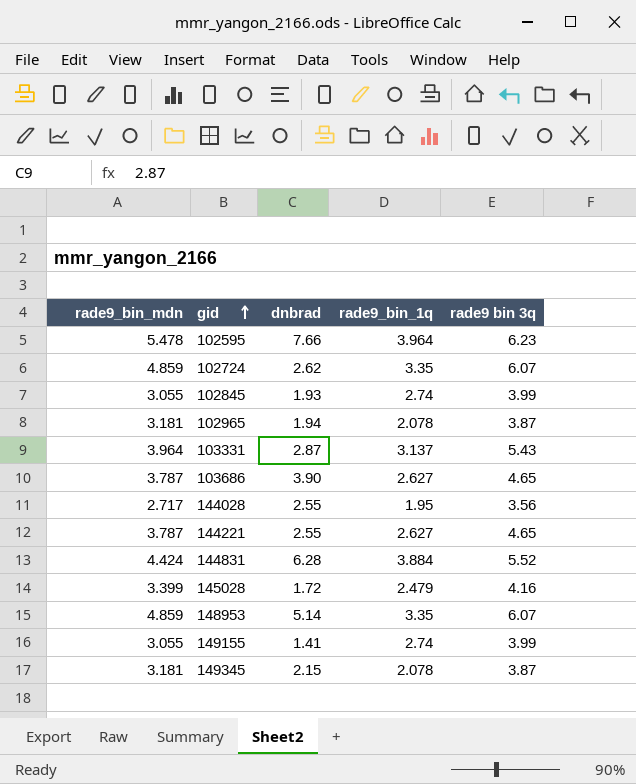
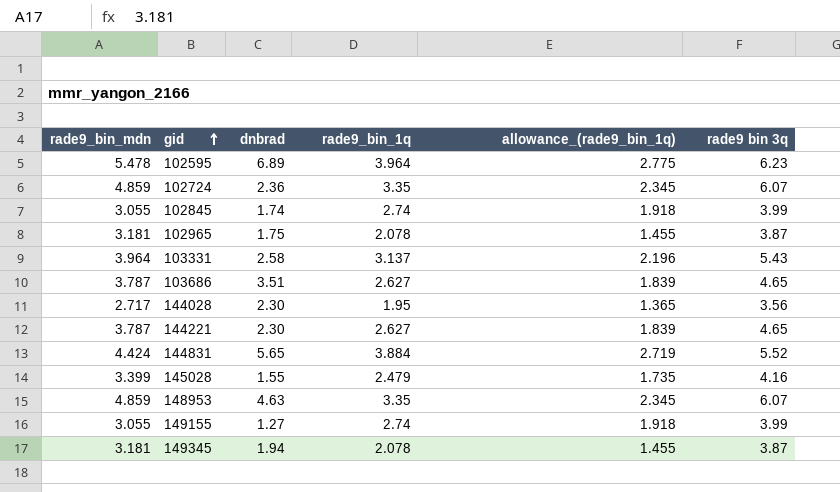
column allowance_(rade9_bin_1q) | formula: none -> [rade9_bin_1q] * 0.7
102595 | dnbrad: 7.66 -> 6.89
102724 | dnbrad: 2.62 -> 2.36
102845 | dnbrad: 1.93 -> 1.74
102965 | dnbrad: 1.94 -> 1.75
103331 | dnbrad: 2.87 -> 2.58
103686 | dnbrad: 3.90 -> 3.51
144028 | dnbrad: 2.55 -> 2.30
144221 | dnbrad: 2.55 -> 2.30
144831 | dnbrad: 6.28 -> 5.65
145028 | dnbrad: 1.72 -> 1.55
148953 | dnbrad: 5.14 -> 4.63
149155 | dnbrad: 1.41 -> 1.27
149345 | dnbrad: 2.15 -> 1.94

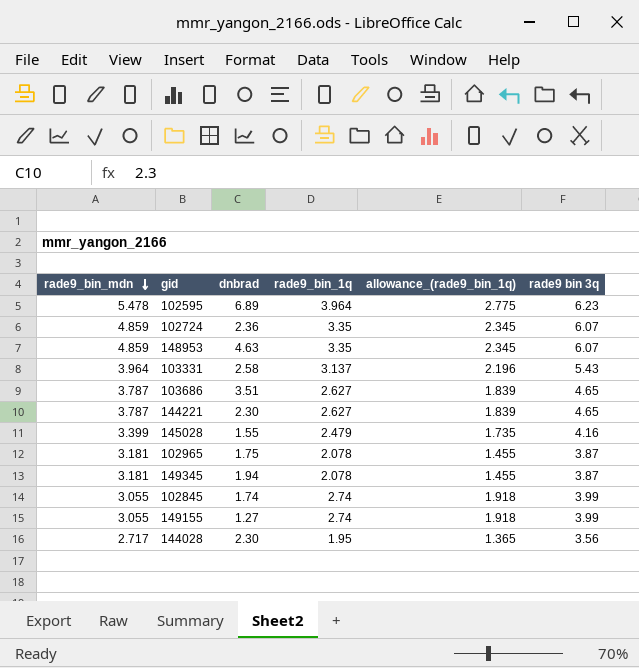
row order: gid ascending -> rade9_bin_mdn descending
row 144831: 4.424 | 5.65 | 3.884 | 2.719 | 5.52 -> none

